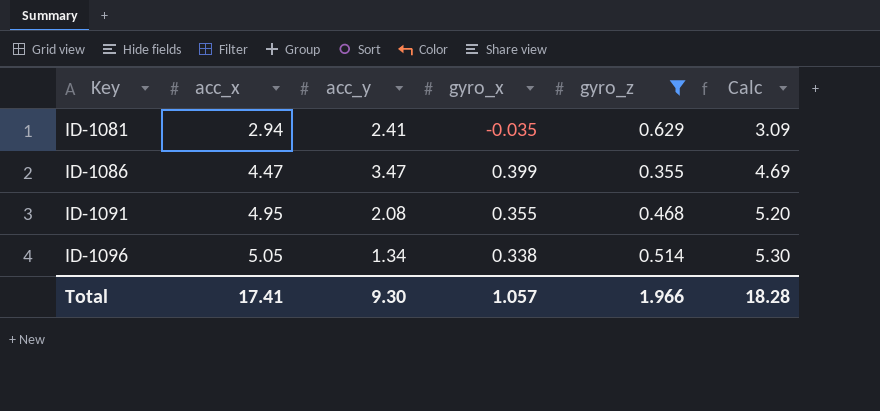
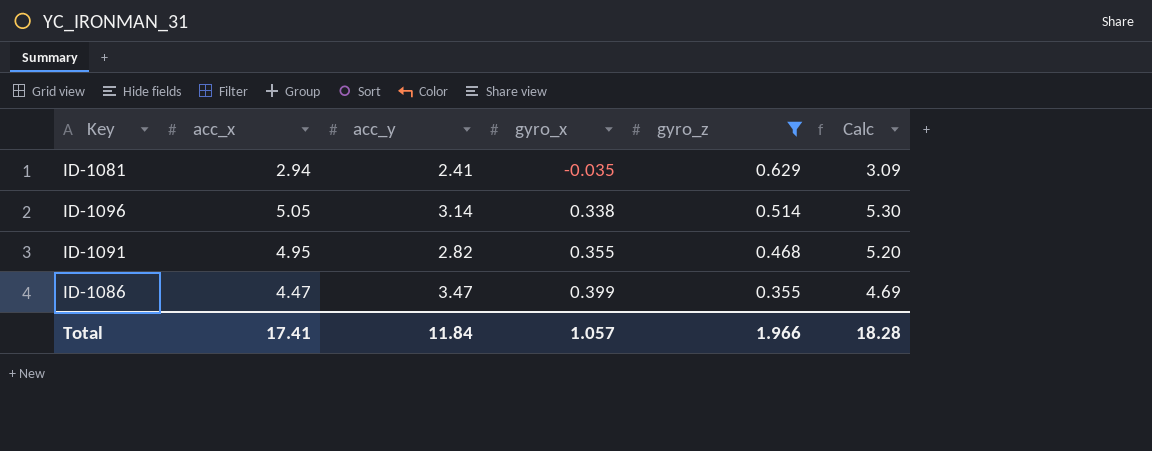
row order: Key ascending -> gyro_x ascending
ID-1096 | acc_y: 1.34 -> 3.14
ID-1091 | acc_y: 2.08 -> 2.82
Total | acc_y: 9.30 -> 11.84

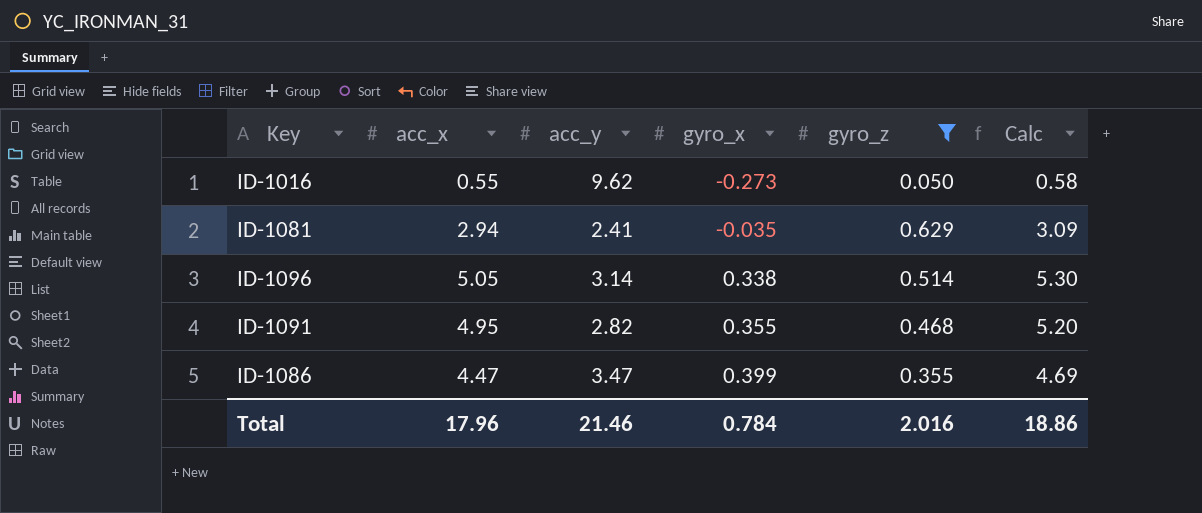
row ID-1016: none -> 0.55 | 9.62 | -0.273 | 0.050 | 0.58
Total | acc_x: 17.41 -> 17.96
Total | acc_y: 11.84 -> 21.46
Total | gyro_x: 1.057 -> 0.784
Total | gyro_z: 1.966 -> 2.016
Total | Calc: 18.28 -> 18.86

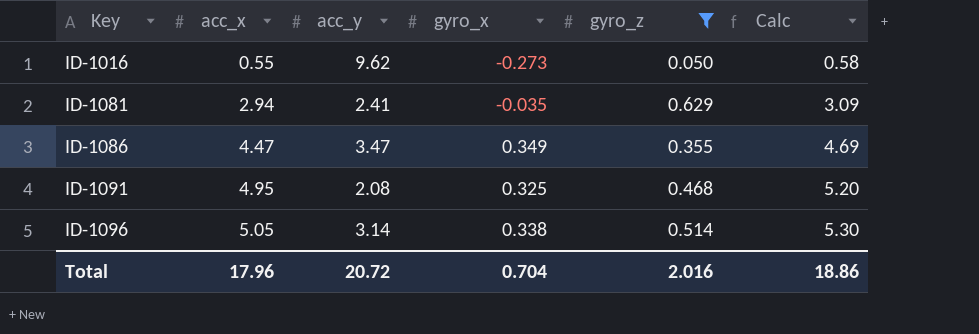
row order: gyro_x ascending -> Key ascending
ID-1086 | gyro_x: 0.399 -> 0.349
ID-1091 | acc_y: 2.82 -> 2.08
ID-1091 | gyro_x: 0.355 -> 0.325
Total | acc_y: 21.46 -> 20.72
Total | gyro_x: 0.784 -> 0.704

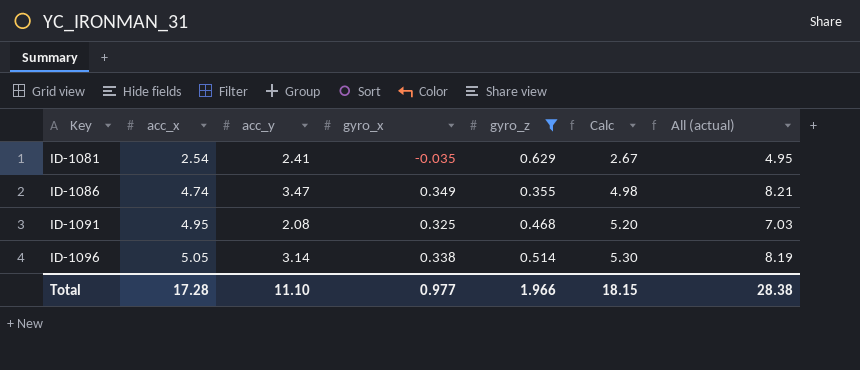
column All (actual) | formula: none -> [acc_x] + [acc_y]
row ID-1016: 0.55 | 9.62 | -0.273 | 0.050 | 0.58 -> none
ID-1081 | acc_x: 2.94 -> 2.54
ID-1081 | Calc: 3.09 -> 2.67
ID-1086 | acc_x: 4.47 -> 4.74
ID-1086 | Calc: 4.69 -> 4.98
Total | acc_x: 17.96 -> 17.28
Total | acc_y: 20.72 -> 11.10
Total | gyro_x: 0.704 -> 0.977
Total | gyro_z: 2.016 -> 1.966
Total | Calc: 18.86 -> 18.15

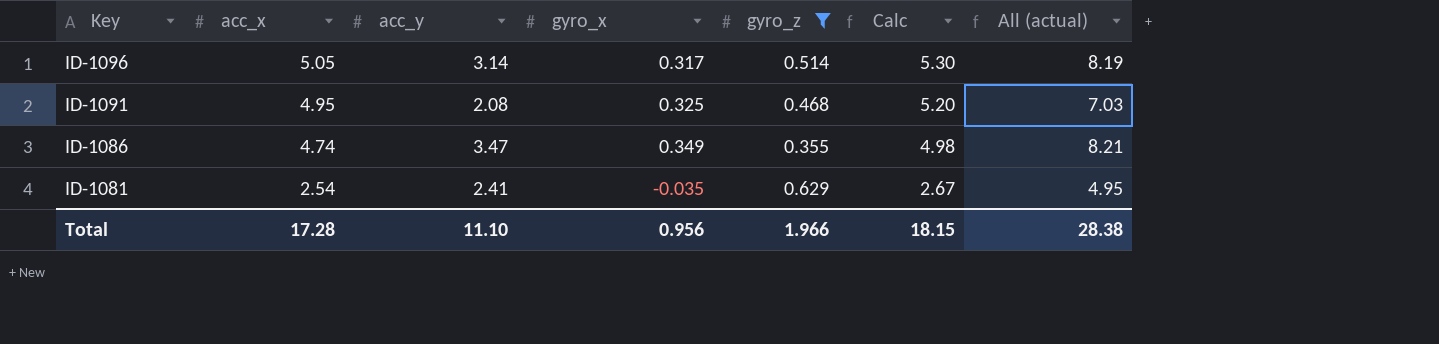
row order: Key ascending -> Key descending
ID-1096 | gyro_x: 0.338 -> 0.317
Total | gyro_x: 0.977 -> 0.956

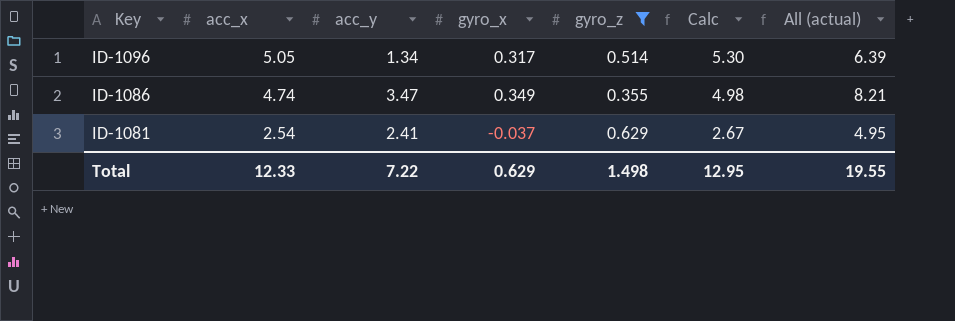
row ID-1091: 4.95 | 2.08 | 0.325 | 0.468 | 5.20 | 7.03 -> none
ID-1096 | acc_y: 3.14 -> 1.34
ID-1096 | All (actual): 8.19 -> 6.39
ID-1081 | gyro_x: -0.035 -> -0.037
Total | acc_x: 17.28 -> 12.33
Total | acc_y: 11.10 -> 7.22
Total | gyro_x: 0.956 -> 0.629
Total | gyro_z: 1.966 -> 1.498
Total | Calc: 18.15 -> 12.95
Total | All (actual): 28.38 -> 19.55

